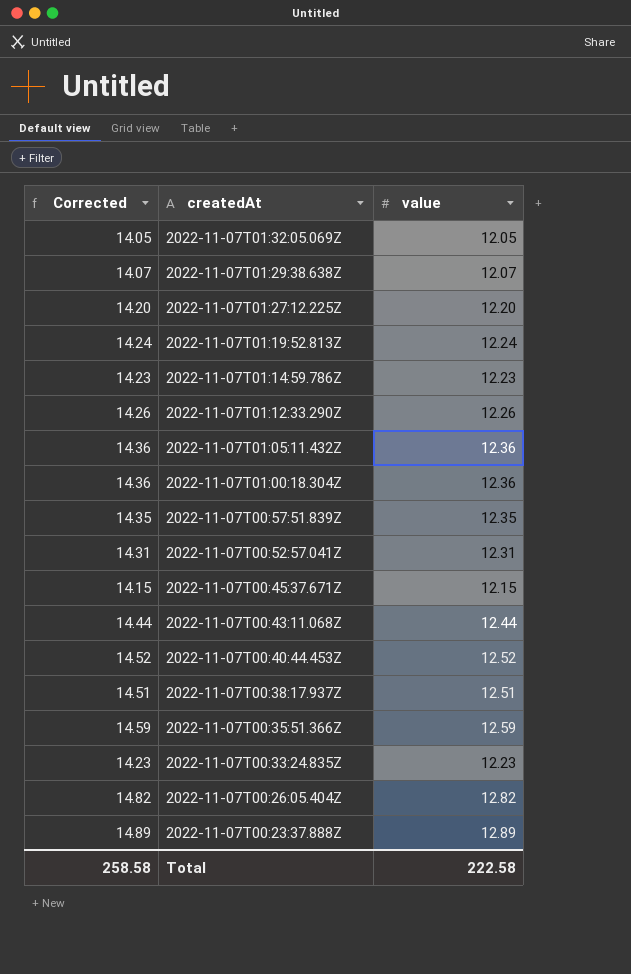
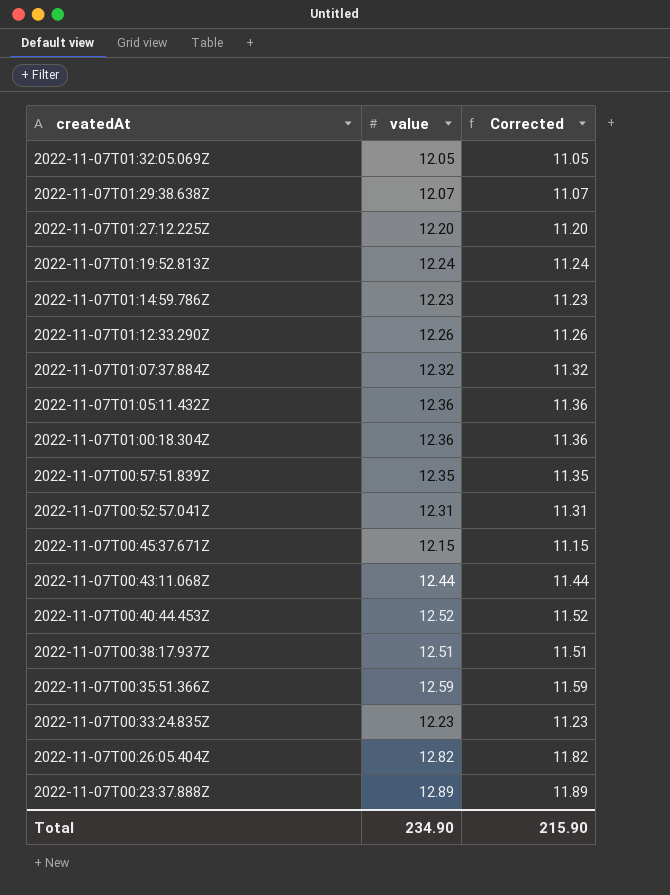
column Corrected | formula: [value] + 2 -> [value] - 1
column Corrected | position: 1 -> 3
row 2022-11-07T01:07:37.884Z: none -> 12.32 | 11.32
Total | value: 222.58 -> 234.90
Total | Corrected: 258.58 -> 215.90

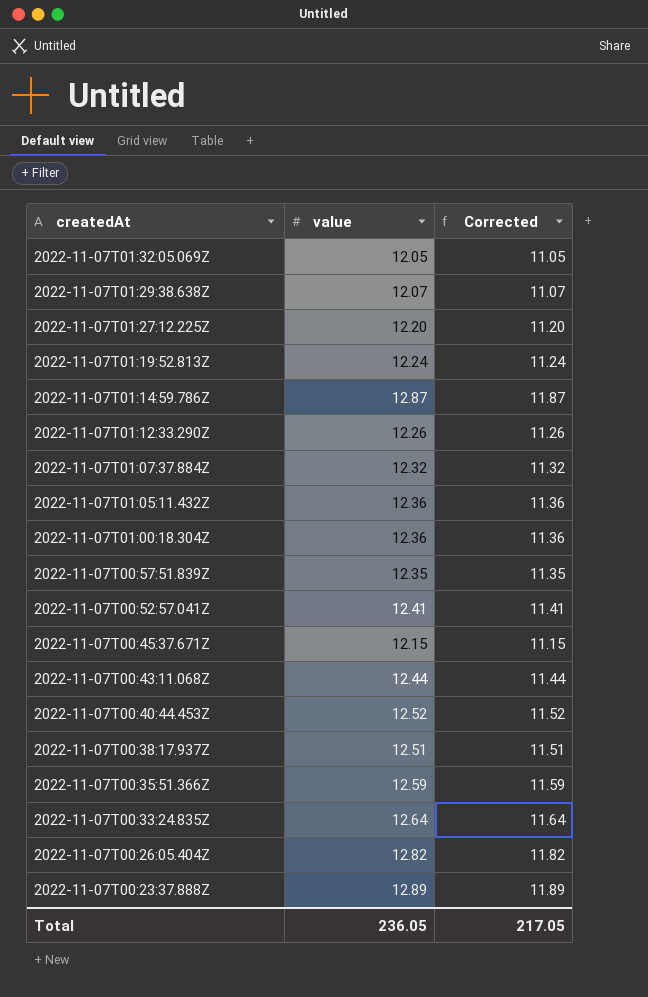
2022-11-07T01:14:59.786Z | value: 12.23 -> 12.87
2022-11-07T01:14:59.786Z | Corrected: 11.23 -> 11.87
2022-11-07T00:52:57.041Z | value: 12.31 -> 12.41
2022-11-07T00:52:57.041Z | Corrected: 11.31 -> 11.41
2022-11-07T00:33:24.835Z | value: 12.23 -> 12.64
2022-11-07T00:33:24.835Z | Corrected: 11.23 -> 11.64
Total | value: 234.90 -> 236.05
Total | Corrected: 215.90 -> 217.05

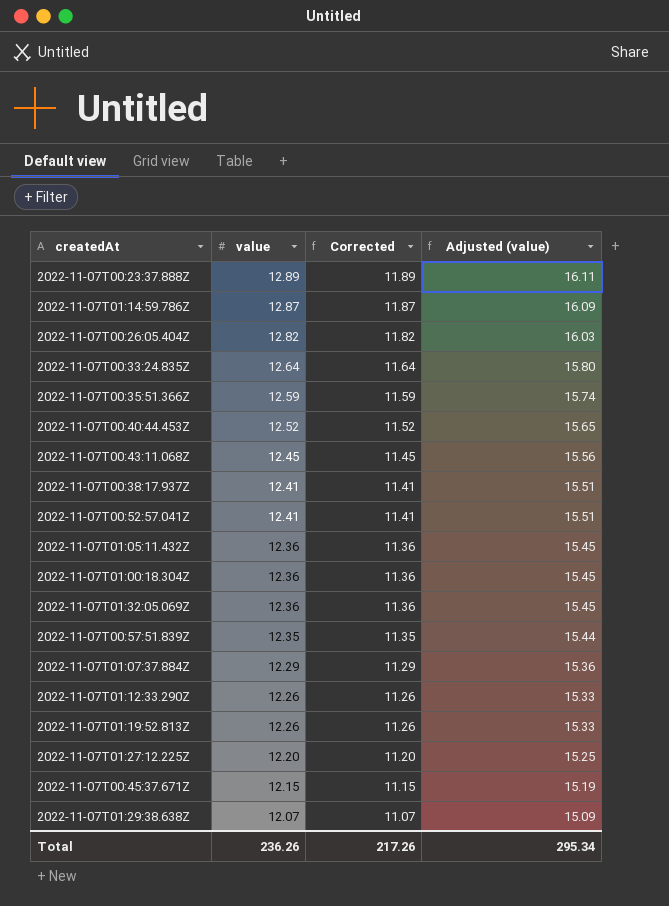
row order: createdAt descending -> value descending
column Adjusted (value) | formula: none -> [value] * 1.25
2022-11-07T00:43:11.068Z | value: 12.44 -> 12.45
2022-11-07T00:43:11.068Z | Corrected: 11.44 -> 11.45
2022-11-07T00:38:17.937Z | value: 12.51 -> 12.41
2022-11-07T00:38:17.937Z | Corrected: 11.51 -> 11.41
2022-11-07T01:32:05.069Z | value: 12.05 -> 12.36
2022-11-07T01:32:05.069Z | Corrected: 11.05 -> 11.36
2022-11-07T01:07:37.884Z | value: 12.32 -> 12.29
2022-11-07T01:07:37.884Z | Corrected: 11.32 -> 11.29
2022-11-07T01:19:52.813Z | value: 12.24 -> 12.26
2022-11-07T01:19:52.813Z | Corrected: 11.24 -> 11.26
Total | value: 236.05 -> 236.26
Total | Corrected: 217.05 -> 217.26

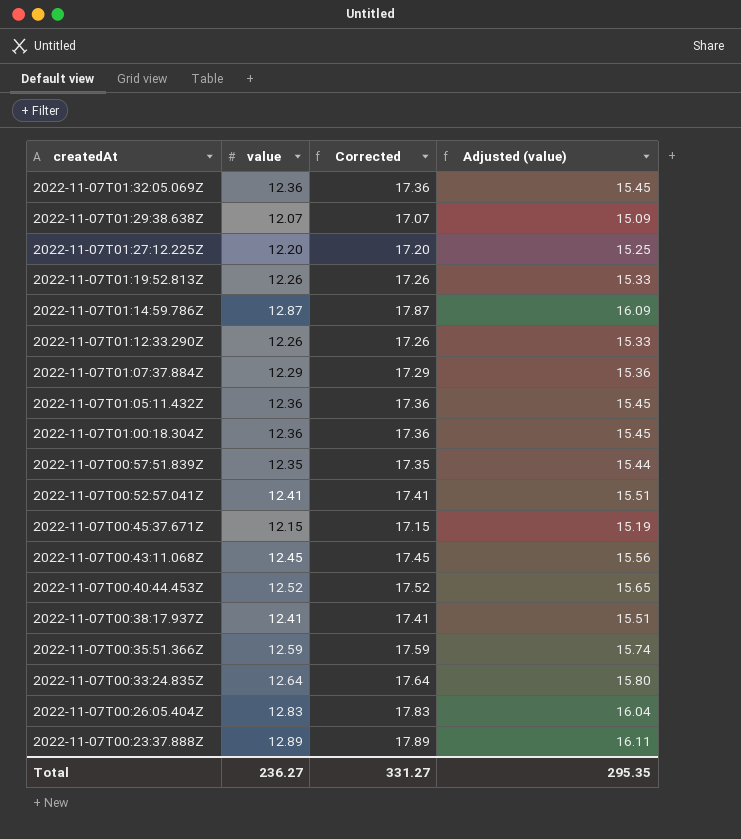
row order: value descending -> createdAt descending
column Corrected | formula: [value] - 1 -> [value] + 5
2022-11-07T00:26:05.404Z | value: 12.82 -> 12.83
2022-11-07T00:26:05.404Z | Adjusted (value): 16.03 -> 16.04
Total | value: 236.26 -> 236.27
Total | Corrected: 217.26 -> 331.27
Total | Adjusted (value): 295.34 -> 295.35

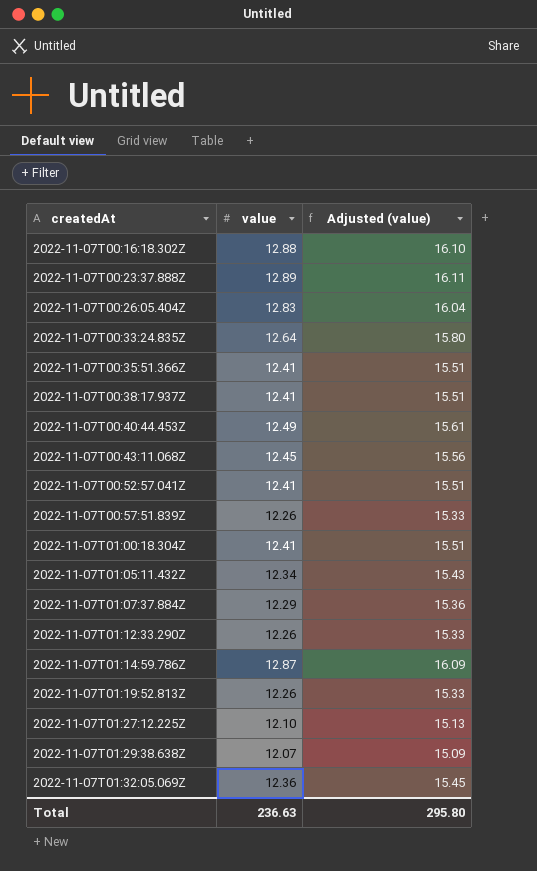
row order: createdAt descending -> createdAt ascending
column Corrected | formula: [value] + 5 -> none
row 2022-11-07T00:45:37.671Z: 12.15 | 17.15 | 15.19 -> none
row 2022-11-07T00:16:18.302Z: none -> 12.88 | 16.10
2022-11-07T00:35:51.366Z | value: 12.59 -> 12.41
2022-11-07T00:35:51.366Z | Adjusted (value): 15.74 -> 15.51
2022-11-07T00:40:44.453Z | value: 12.52 -> 12.49
2022-11-07T00:40:44.453Z | Adjusted (value): 15.65 -> 15.61
2022-11-07T00:57:51.839Z | value: 12.35 -> 12.26
2022-11-07T00:57:51.839Z | Adjusted (value): 15.44 -> 15.33
2022-11-07T01:00:18.304Z | value: 12.36 -> 12.41
2022-11-07T01:00:18.304Z | Adjusted (value): 15.45 -> 15.51
2022-11-07T01:05:11.432Z | value: 12.36 -> 12.34
2022-11-07T01:05:11.432Z | Adjusted (value): 15.45 -> 15.43
2022-11-07T01:27:12.225Z | value: 12.20 -> 12.10
2022-11-07T01:27:12.225Z | Adjusted (value): 15.25 -> 15.13
Total | value: 236.27 -> 236.63
Total | Adjusted (value): 295.35 -> 295.80

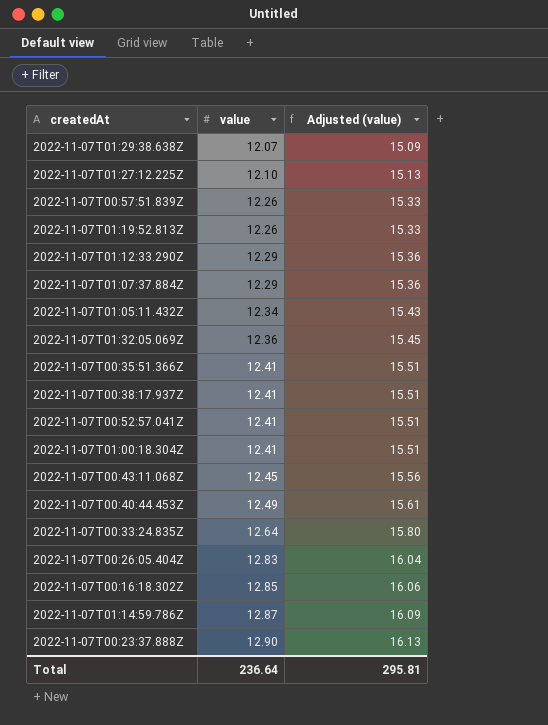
row order: createdAt ascending -> value ascending
2022-11-07T01:12:33.290Z | value: 12.26 -> 12.29
2022-11-07T01:12:33.290Z | Adjusted (value): 15.33 -> 15.36
2022-11-07T00:16:18.302Z | value: 12.88 -> 12.85
2022-11-07T00:16:18.302Z | Adjusted (value): 16.10 -> 16.06
2022-11-07T00:23:37.888Z | value: 12.89 -> 12.90
2022-11-07T00:23:37.888Z | Adjusted (value): 16.11 -> 16.13
Total | value: 236.63 -> 236.64
Total | Adjusted (value): 295.80 -> 295.81

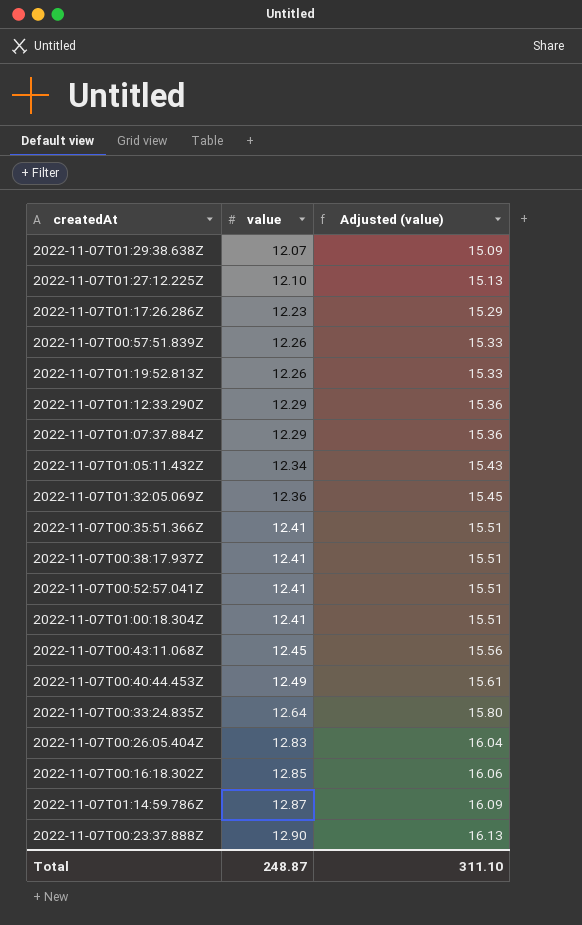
row 2022-11-07T01:17:26.286Z: none -> 12.23 | 15.29
Total | value: 236.64 -> 248.87
Total | Adjusted (value): 295.81 -> 311.10

